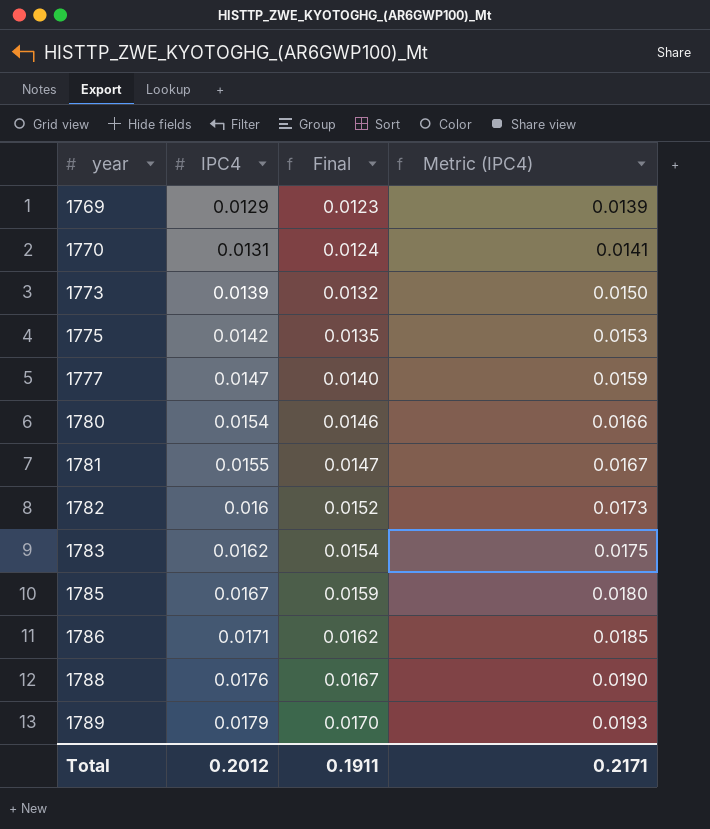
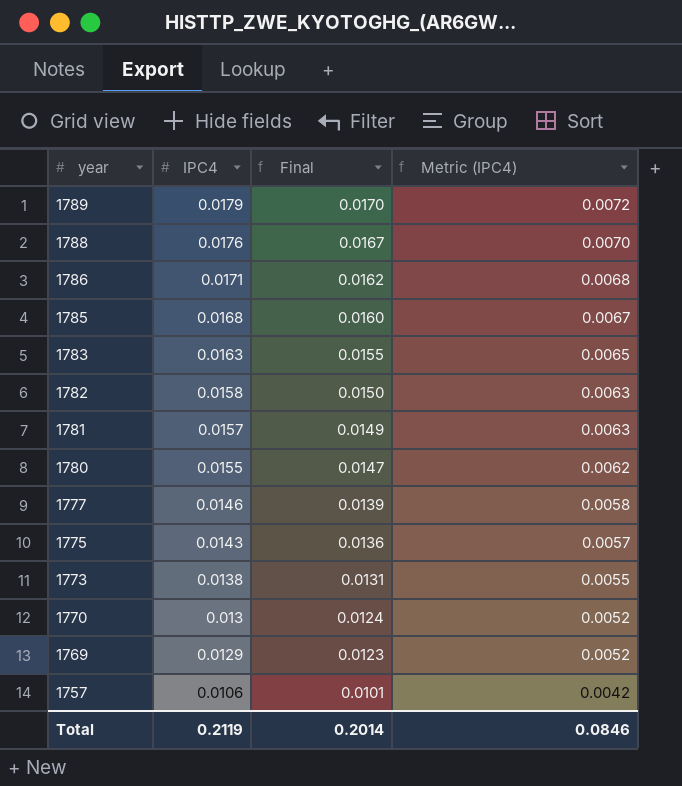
row order: year ascending -> year descending
column Metric (IPC4) | formula: [IPC4] * 1.08 -> [IPC4] * 0.4
1785 | IPC4: 0.0167 -> 0.0168
1785 | Final: 0.0159 -> 0.0160
1783 | IPC4: 0.0162 -> 0.0163
1783 | Final: 0.0154 -> 0.0155
1782 | IPC4: 0.016 -> 0.0158
1782 | Final: 0.0152 -> 0.0150
1781 | IPC4: 0.0155 -> 0.0157
1781 | Final: 0.0147 -> 0.0149
1780 | IPC4: 0.0154 -> 0.0155
1780 | Final: 0.0146 -> 0.0147
1777 | IPC4: 0.0147 -> 0.0146
1777 | Final: 0.0140 -> 0.0139
1775 | IPC4: 0.0142 -> 0.0143
1775 | Final: 0.0135 -> 0.0136
1773 | IPC4: 0.0139 -> 0.0138
1773 | Final: 0.0132 -> 0.0131
1770 | IPC4: 0.0131 -> 0.013
row 1757: none -> 0.0106 | 0.0101 | 0.0042
Total | IPC4: 0.2012 -> 0.2119
Total | Final: 0.1911 -> 0.2014
Total | Metric (IPC4): 0.2171 -> 0.0846

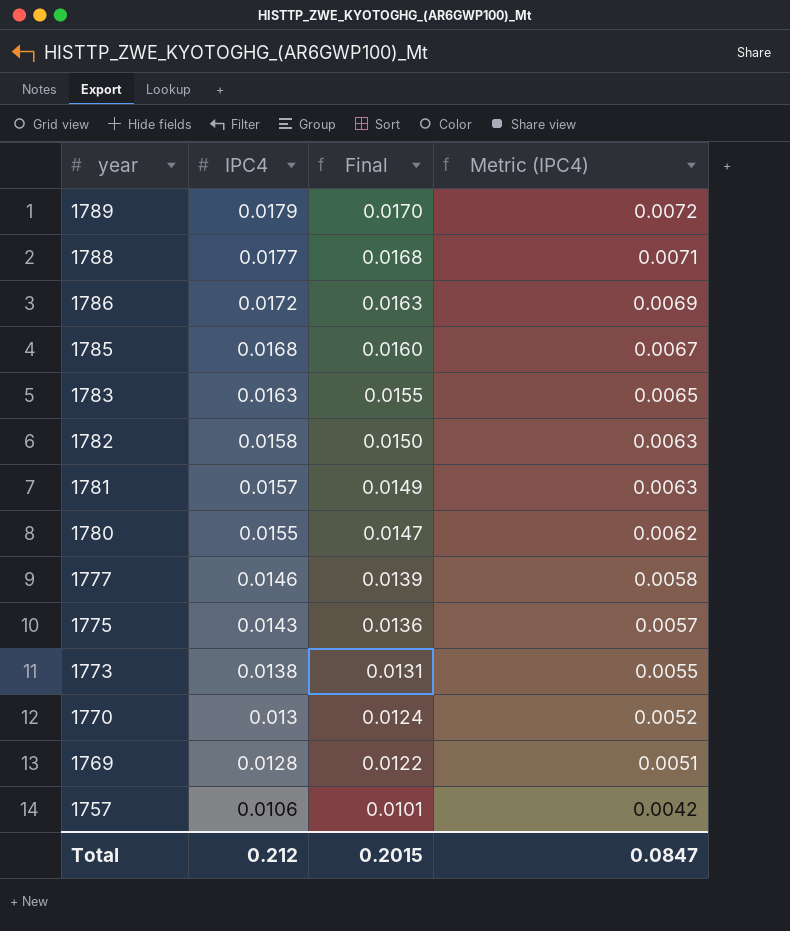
1788 | IPC4: 0.0176 -> 0.0177
1788 | Final: 0.0167 -> 0.0168
1788 | Metric (IPC4): 0.0070 -> 0.0071
1786 | IPC4: 0.0171 -> 0.0172
1786 | Final: 0.0162 -> 0.0163
1786 | Metric (IPC4): 0.0068 -> 0.0069
1769 | IPC4: 0.0129 -> 0.0128
1769 | Final: 0.0123 -> 0.0122
1769 | Metric (IPC4): 0.0052 -> 0.0051
Total | IPC4: 0.2119 -> 0.212
Total | Final: 0.2014 -> 0.2015
Total | Metric (IPC4): 0.0846 -> 0.0847

